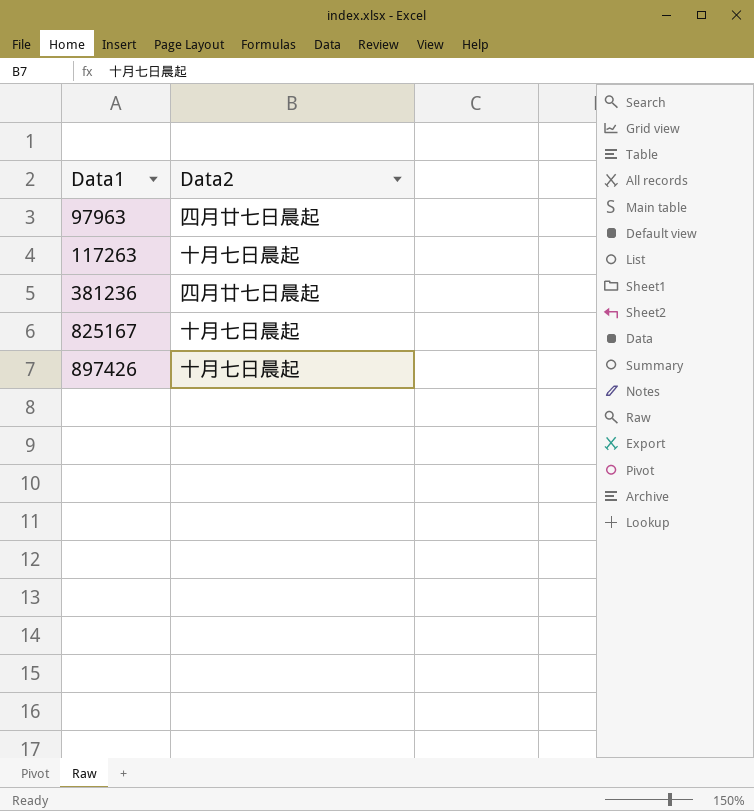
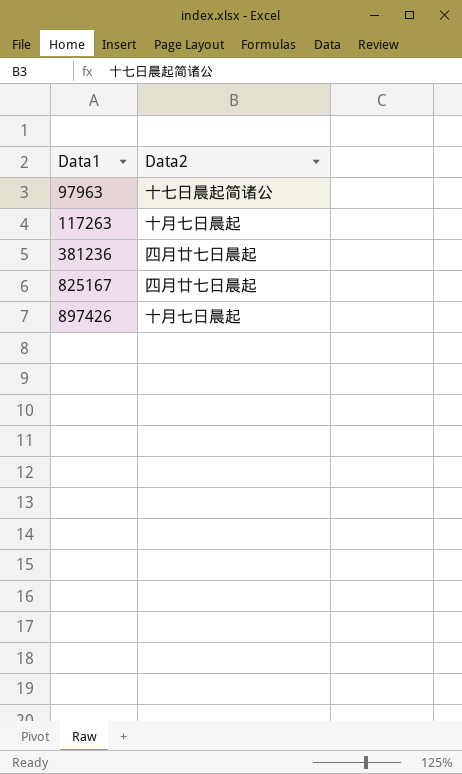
97963 | Data2: 四月廿七日晨起 -> 十七日晨起简诸公
825167 | Data2: 十月七日晨起 -> 四月廿七日晨起

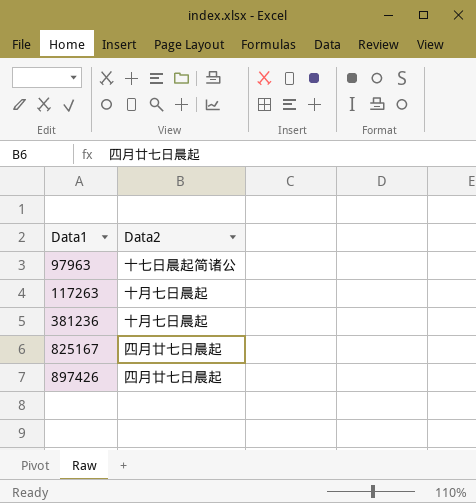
381236 | Data2: 四月廿七日晨起 -> 十月七日晨起
897426 | Data2: 十月七日晨起 -> 四月廿七日晨起

